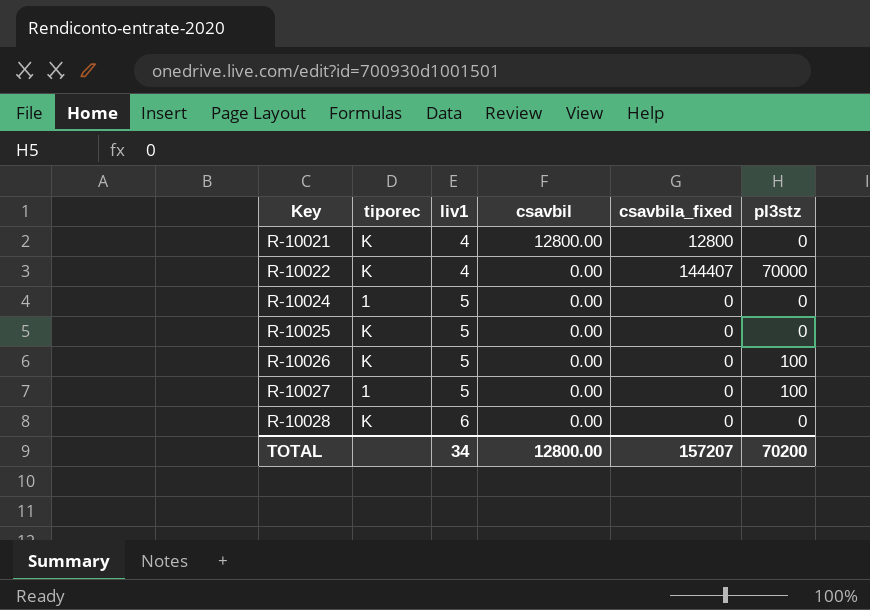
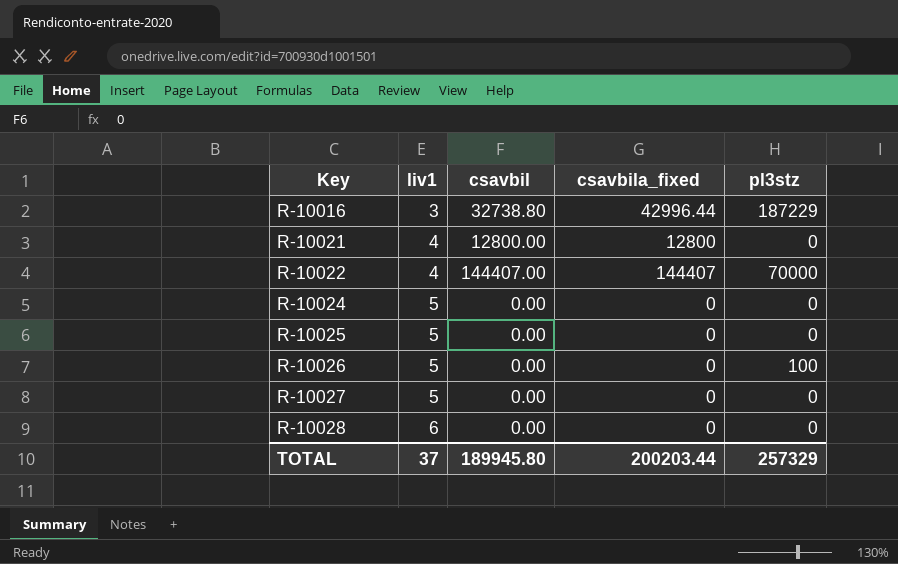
column tiporec | position: 2 -> none
row R-10016: none -> 3 | 32738.80 | 42996.44 | 187229
R-10022 | csavbil: 0.00 -> 144407.00
R-10027 | pl3stz: 100 -> 0
TOTAL | liv1: 34 -> 37
TOTAL | csavbil: 12800.00 -> 189945.80
TOTAL | csavbila_fixed: 157207 -> 200203.44
TOTAL | pl3stz: 70200 -> 257329

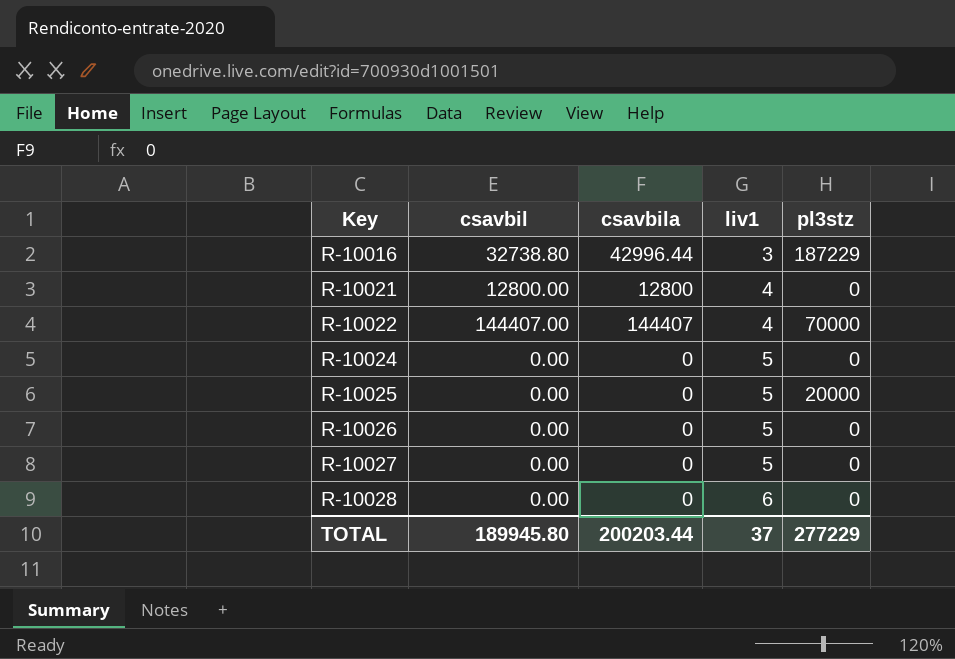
column name: csavbila_fixed -> csavbila
column liv1 | position: 2 -> 4
R-10025 | pl3stz: 0 -> 20000
R-10026 | pl3stz: 100 -> 0
TOTAL | pl3stz: 257329 -> 277229

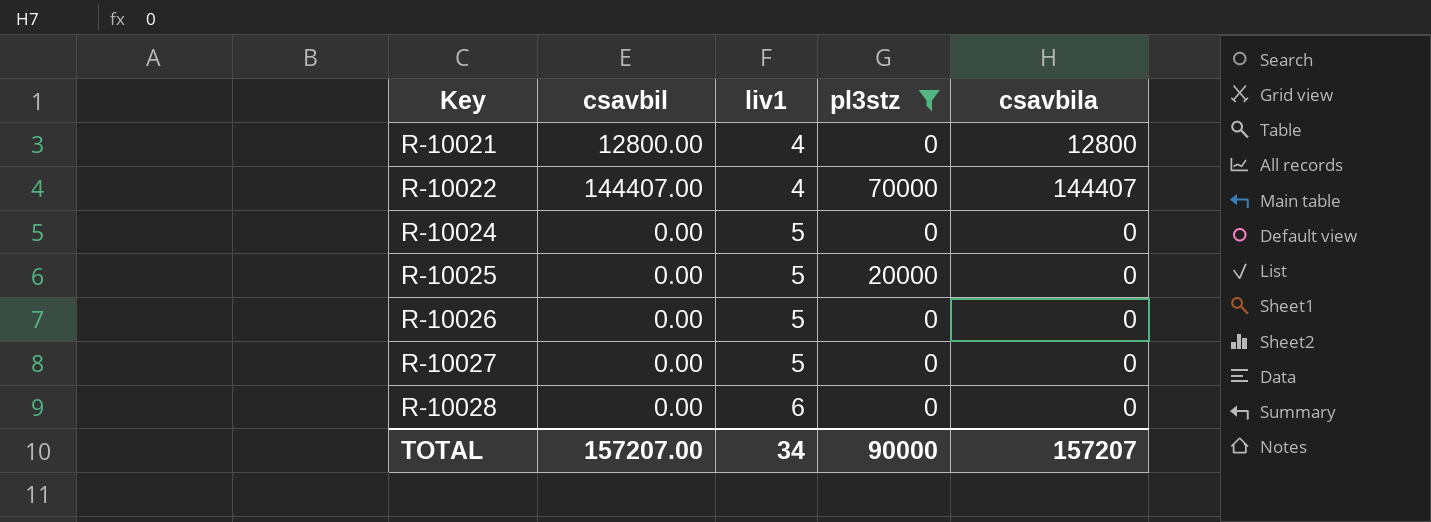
filter: none -> pl3stz != 187229
column csavbila | position: 3 -> 5
TOTAL | csavbil: 189945.80 -> 157207.00
TOTAL | liv1: 37 -> 34
TOTAL | pl3stz: 277229 -> 90000
TOTAL | csavbila: 200203.44 -> 157207

